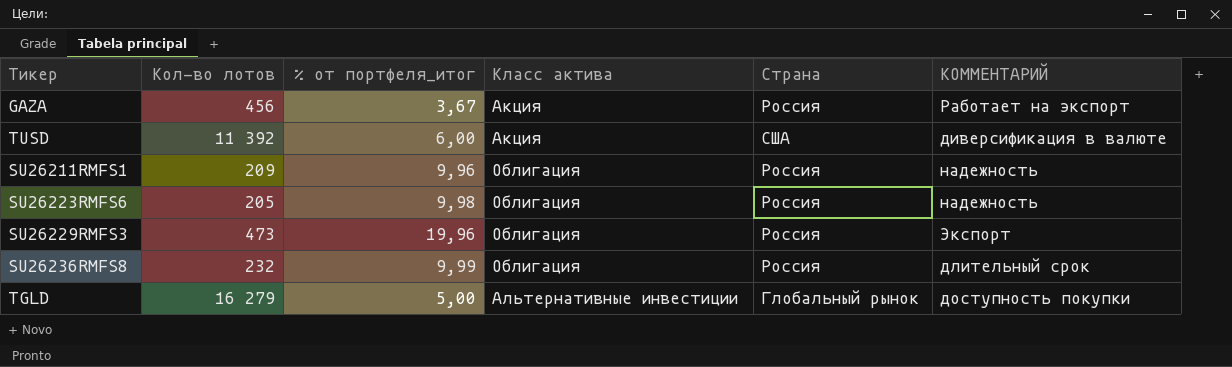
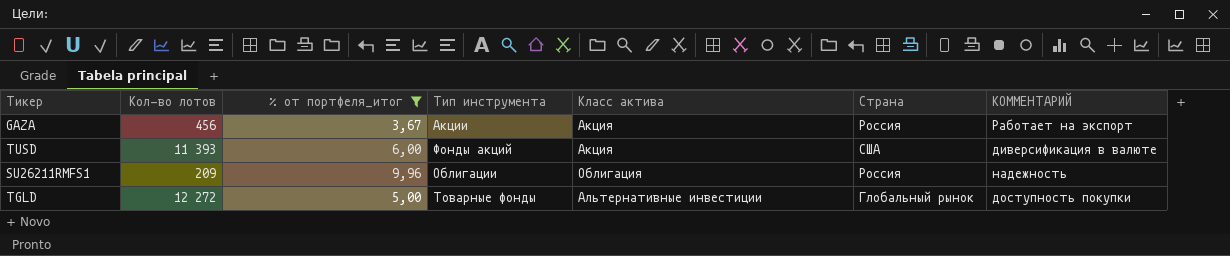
filter: none -> % от портфеля_итог <= 9,96
column Тип инструмента | position: none -> 4
TUSD | Кол-во лотов: 11 392 -> 11 393
TGLD | Кол-во лотов: 16 279 -> 12 272

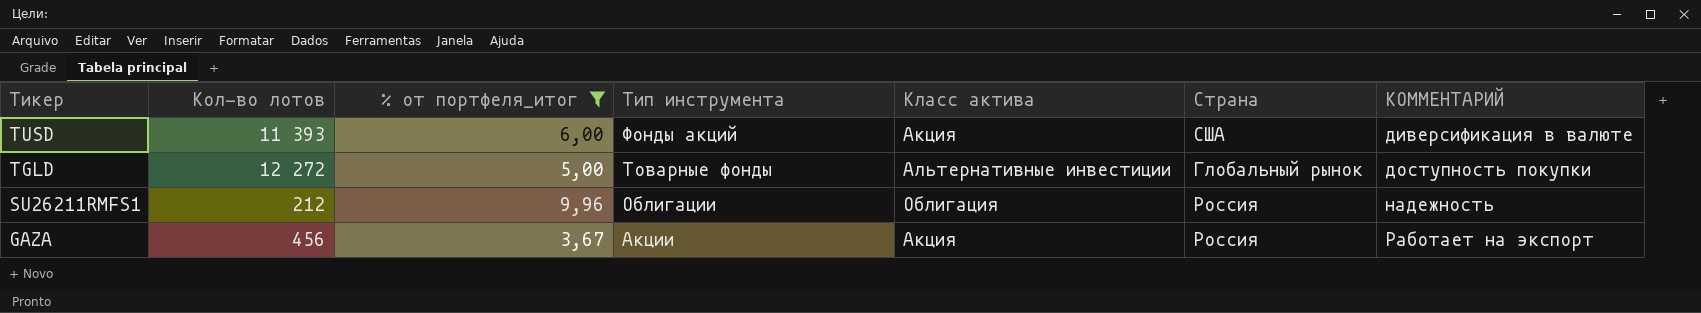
row order: none -> Тикер descending
SU26211RMFS1 | Кол-во лотов: 209 -> 212

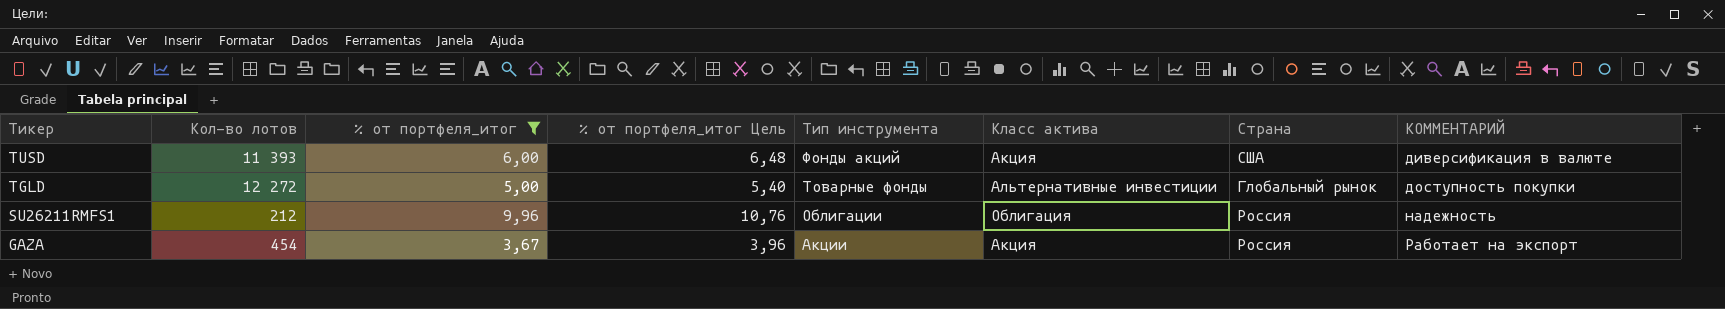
column % от портфеля_итог Цель | formula: none -> [% от портфеля_итог] * 1,08
GAZA | Кол-во лотов: 456 -> 454

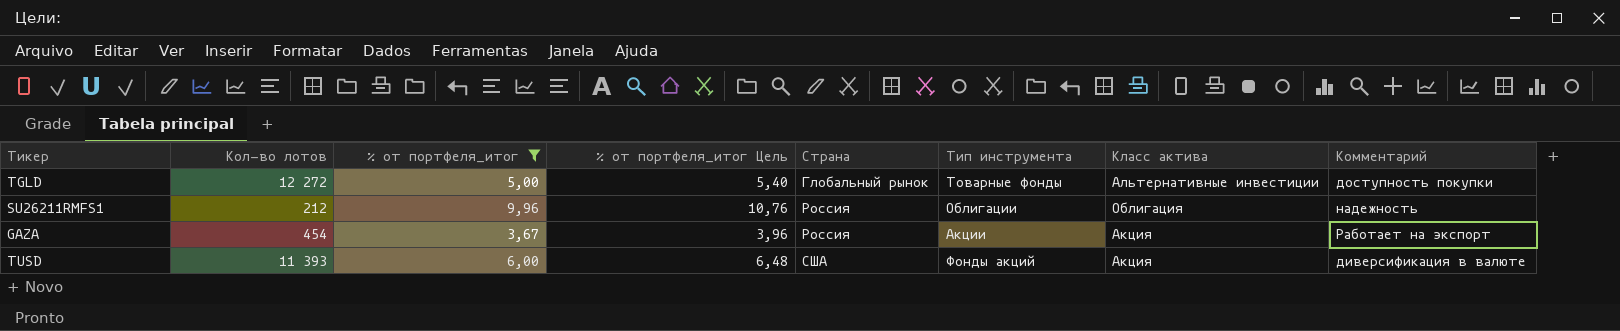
row order: Тикер descending -> Страна ascending
column Страна | position: 7 -> 5
column name: КОММЕНТАРИЙ -> Комментарий

